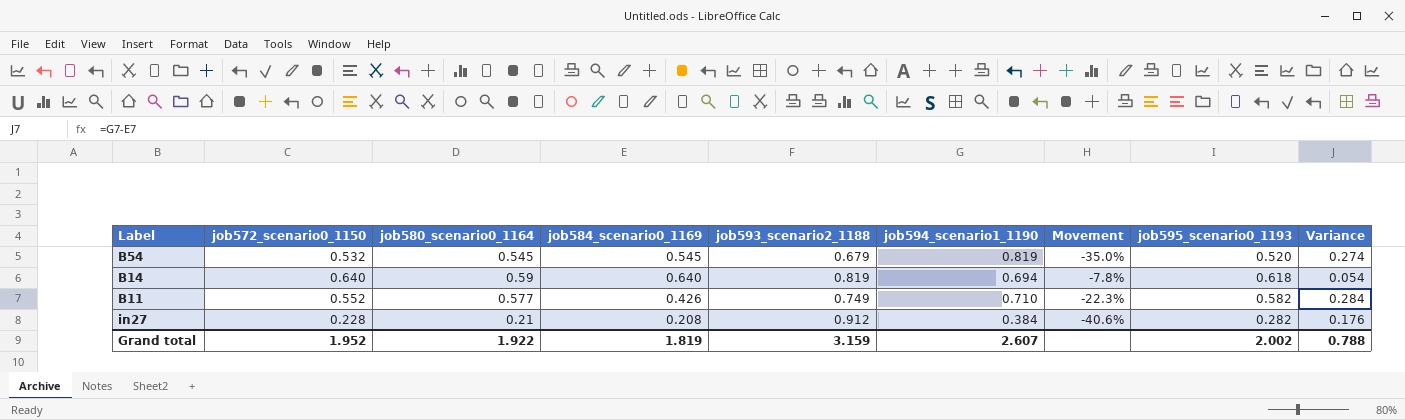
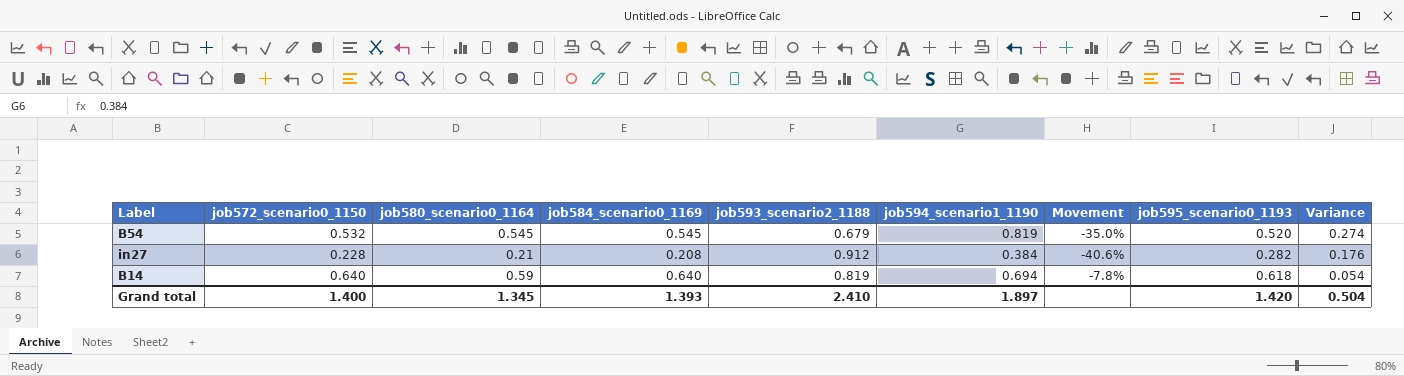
row order: none -> Variance descending
row B11: 0.552 | 0.577 | 0.426 | 0.749 | 0.710 | -22.3% | 0.582 | 0.284 -> none
Grand total | job572_scenario0_1150: 1.952 -> 1.400
Grand total | job580_scenario0_1164: 1.922 -> 1.345
Grand total | job584_scenario0_1169: 1.819 -> 1.393
Grand total | job593_scenario2_1188: 3.159 -> 2.410
Grand total | job594_scenario1_1190: 2.607 -> 1.897
Grand total | job595_scenario0_1193: 2.002 -> 1.420
Grand total | Variance: 0.788 -> 0.504

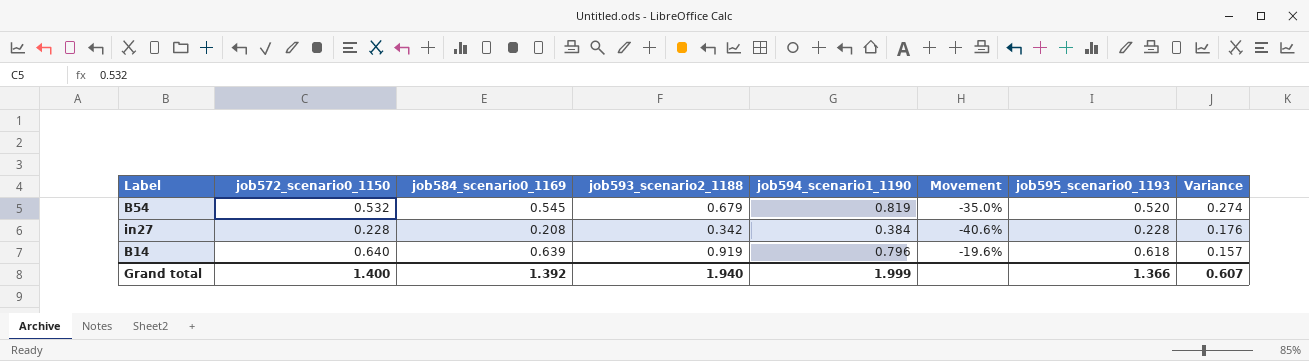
column job580_scenario0_1164 | position: 3 -> none
in27 | job593_scenario2_1188: 0.912 -> 0.342
in27 | job595_scenario0_1193: 0.282 -> 0.228
B14 | job584_scenario0_1169: 0.640 -> 0.639
B14 | job593_scenario2_1188: 0.819 -> 0.919
B14 | job594_scenario1_1190: 0.694 -> 0.796
B14 | Movement: -7.8% -> -19.6%
B14 | Variance: 0.054 -> 0.157
Grand total | job584_scenario0_1169: 1.393 -> 1.392
Grand total | job593_scenario2_1188: 2.410 -> 1.940
Grand total | job594_scenario1_1190: 1.897 -> 1.999
Grand total | job595_scenario0_1193: 1.420 -> 1.366
Grand total | Variance: 0.504 -> 0.607

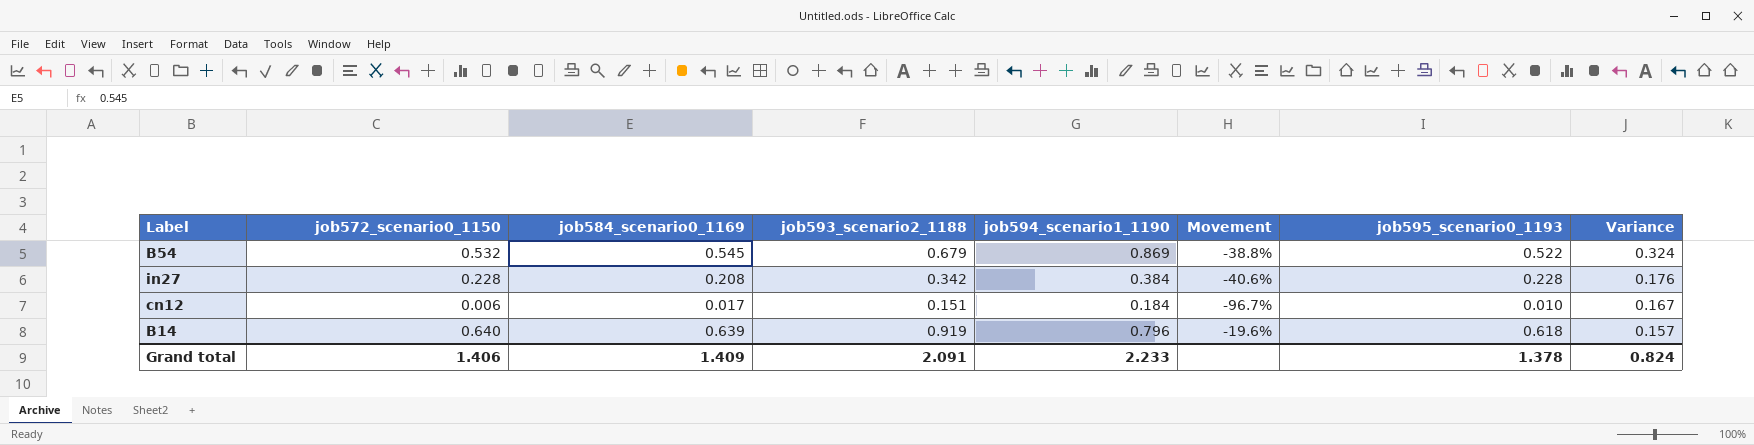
B54 | job594_scenario1_1190: 0.819 -> 0.869
B54 | Movement: -35.0% -> -38.8%
B54 | job595_scenario0_1193: 0.520 -> 0.522
B54 | Variance: 0.274 -> 0.324
row cn12: none -> 0.006 | 0.017 | 0.151 | 0.184 | -96.7% | 0.010 | 0.167
Grand total | job572_scenario0_1150: 1.400 -> 1.406
Grand total | job584_scenario0_1169: 1.392 -> 1.409
Grand total | job593_scenario2_1188: 1.940 -> 2.091
Grand total | job594_scenario1_1190: 1.999 -> 2.233
Grand total | job595_scenario0_1193: 1.366 -> 1.378
Grand total | Variance: 0.607 -> 0.824

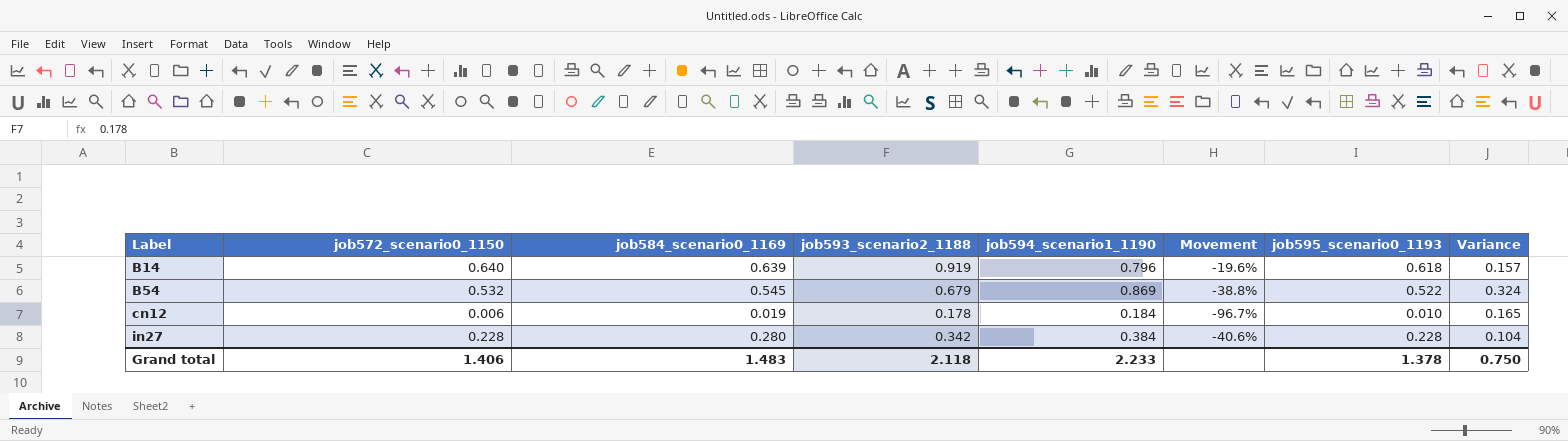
row order: Variance descending -> Label ascending
cn12 | job584_scenario0_1169: 0.017 -> 0.019
cn12 | job593_scenario2_1188: 0.151 -> 0.178
cn12 | Variance: 0.167 -> 0.165
in27 | job584_scenario0_1169: 0.208 -> 0.280
in27 | Variance: 0.176 -> 0.104
Grand total | job584_scenario0_1169: 1.409 -> 1.483
Grand total | job593_scenario2_1188: 2.091 -> 2.118
Grand total | Variance: 0.824 -> 0.750

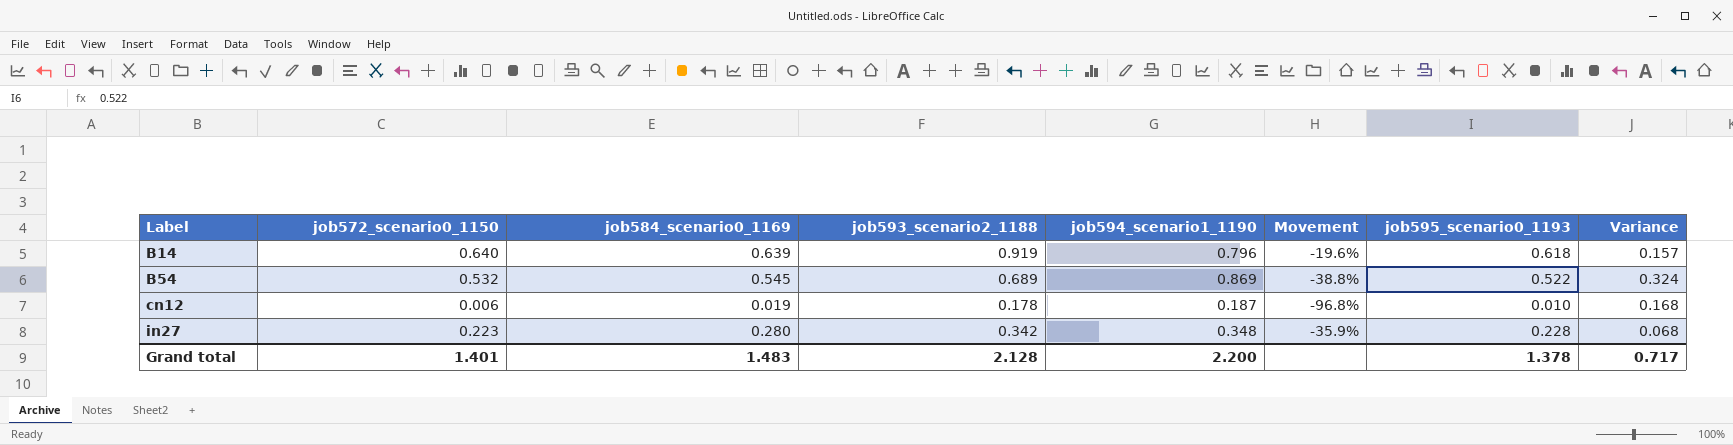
B54 | job593_scenario2_1188: 0.679 -> 0.689
cn12 | job594_scenario1_1190: 0.184 -> 0.187
cn12 | Movement: -96.7% -> -96.8%
cn12 | Variance: 0.165 -> 0.168
in27 | job572_scenario0_1150: 0.228 -> 0.223
in27 | job594_scenario1_1190: 0.384 -> 0.348
in27 | Movement: -40.6% -> -35.9%
in27 | Variance: 0.104 -> 0.068
Grand total | job572_scenario0_1150: 1.406 -> 1.401
Grand total | job593_scenario2_1188: 2.118 -> 2.128
Grand total | job594_scenario1_1190: 2.233 -> 2.200
Grand total | Variance: 0.750 -> 0.717

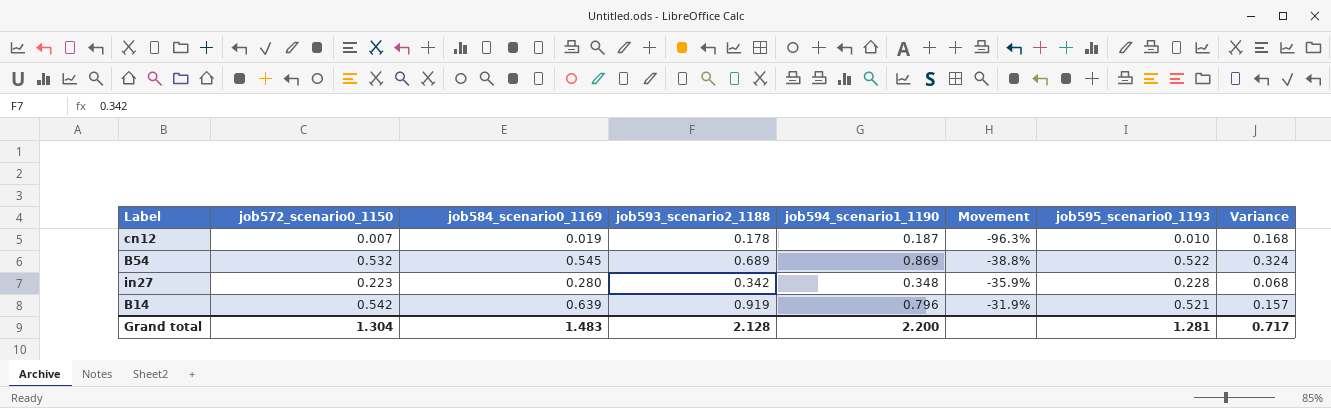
row order: Label ascending -> Movement ascending
cn12 | job572_scenario0_1150: 0.006 -> 0.007
cn12 | Movement: -96.8% -> -96.3%
B14 | job572_scenario0_1150: 0.640 -> 0.542
B14 | Movement: -19.6% -> -31.9%
B14 | job595_scenario0_1193: 0.618 -> 0.521
Grand total | job572_scenario0_1150: 1.401 -> 1.304
Grand total | job595_scenario0_1193: 1.378 -> 1.281

